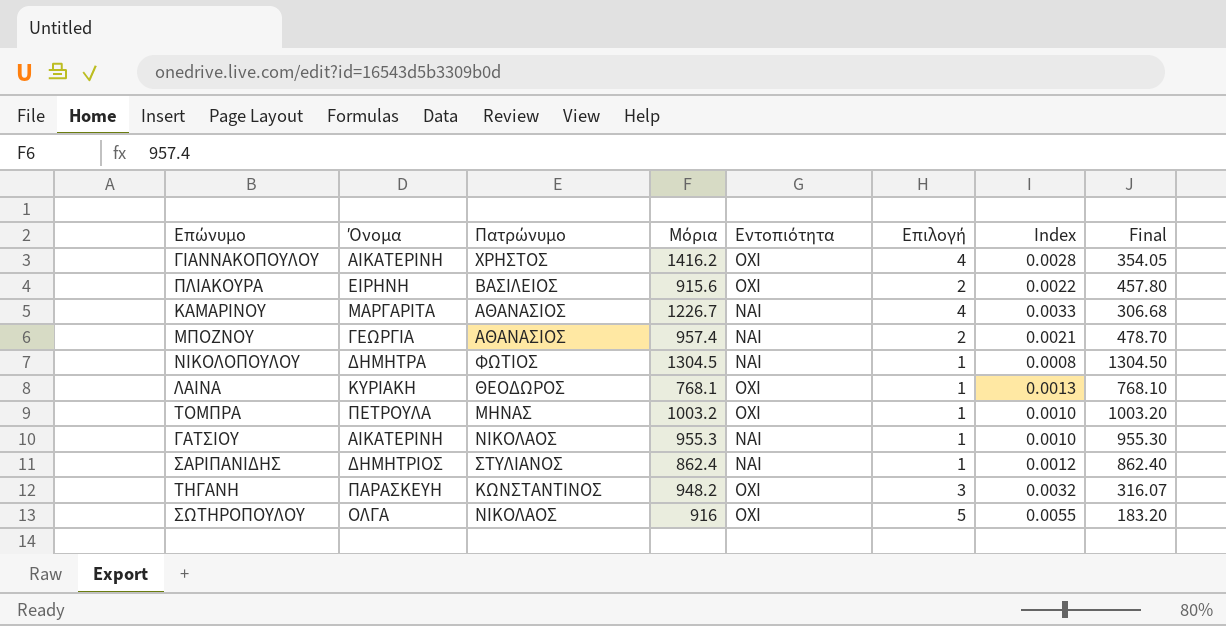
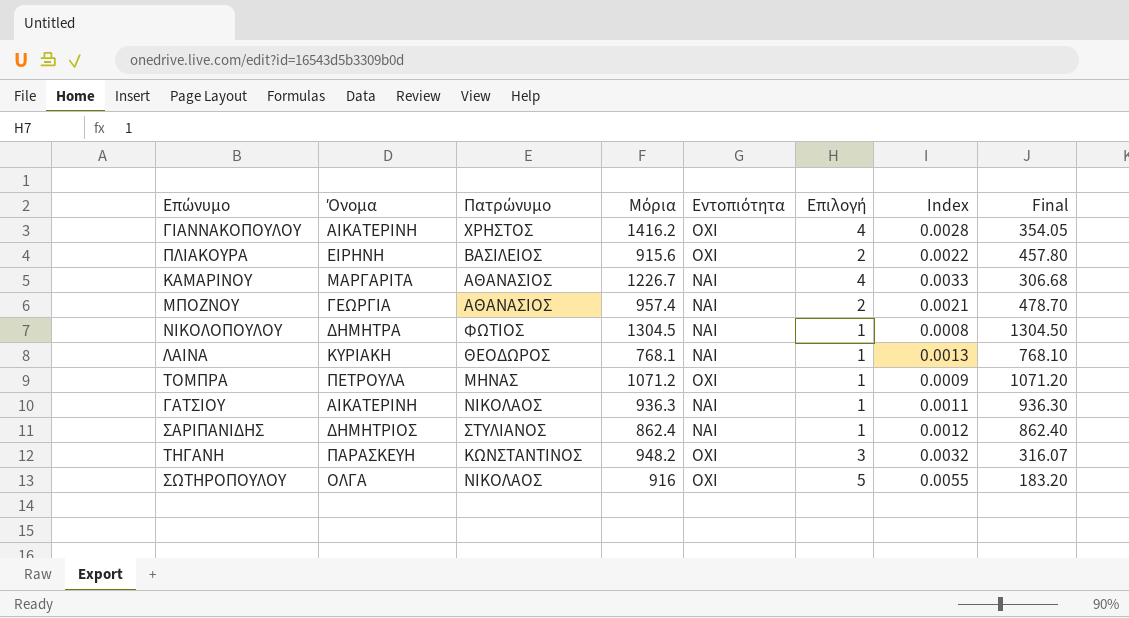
ΛΑΙΝΑ | Εντοπιότητα: ΟΧΙ -> ΝΑΙ
ΤΟΜΠΡΑ | Μόρια: 1003.2 -> 1071.2
ΤΟΜΠΡΑ | Index: 0.0010 -> 0.0009
ΤΟΜΠΡΑ | Final: 1003.20 -> 1071.20
ΓΑΤΣΙΟΥ | Μόρια: 955.3 -> 936.3
ΓΑΤΣΙΟΥ | Index: 0.0010 -> 0.0011
ΓΑΤΣΙΟΥ | Final: 955.30 -> 936.30

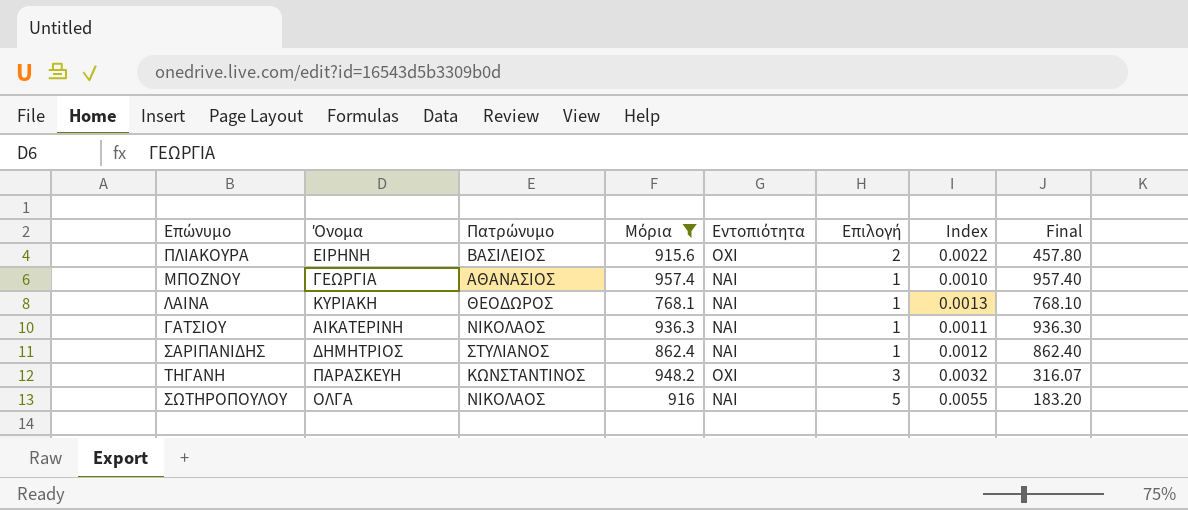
filter: none -> Μόρια <= 957.4
ΜΠΟΖΝΟΥ | Επιλογή: 2 -> 1
ΜΠΟΖΝΟΥ | Index: 0.0021 -> 0.0010
ΜΠΟΖΝΟΥ | Final: 478.70 -> 957.40
ΣΩΤΗΡΟΠΟΥΛΟΥ | Εντοπιότητα: ΟΧΙ -> ΝΑΙ

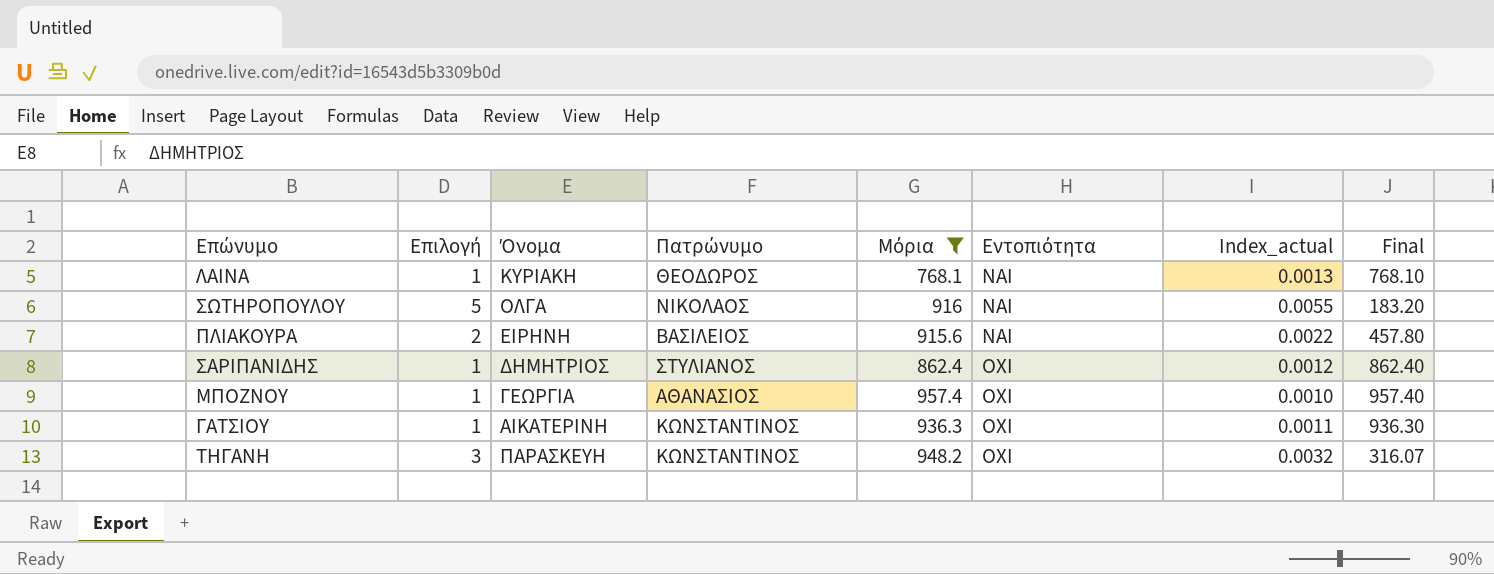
row order: none -> Εντοπιότητα ascending
column Επιλογή | position: 6 -> 2
column name: Index -> Index_actual
ΠΛΙΑΚΟΥΡΑ | Εντοπιότητα: ΟΧΙ -> ΝΑΙ
ΣΑΡΙΠΑΝΙΔΗΣ | Εντοπιότητα: ΝΑΙ -> ΟΧΙ
ΜΠΟΖΝΟΥ | Εντοπιότητα: ΝΑΙ -> ΟΧΙ
ΓΑΤΣΙΟΥ | Πατρώνυμο: ΝΙΚΟΛΑΟΣ -> ΚΩΝΣΤΑΝΤΙΝΟΣ
ΓΑΤΣΙΟΥ | Εντοπιότητα: ΝΑΙ -> ΟΧΙ

